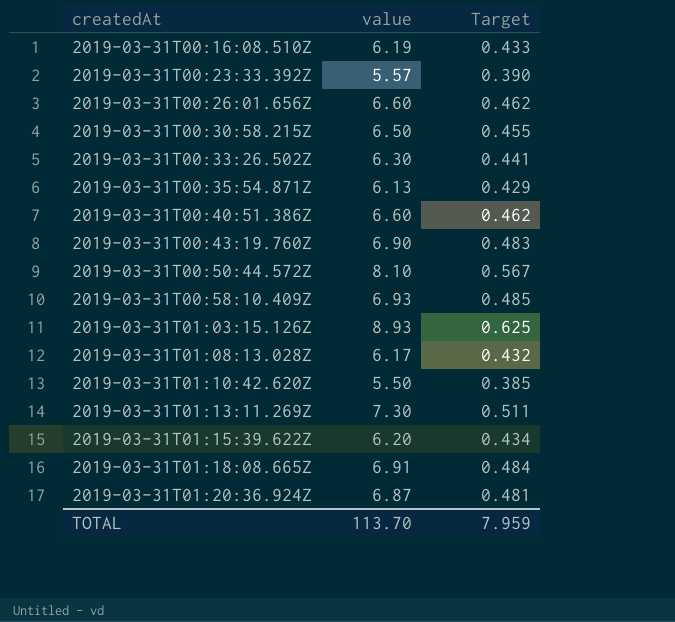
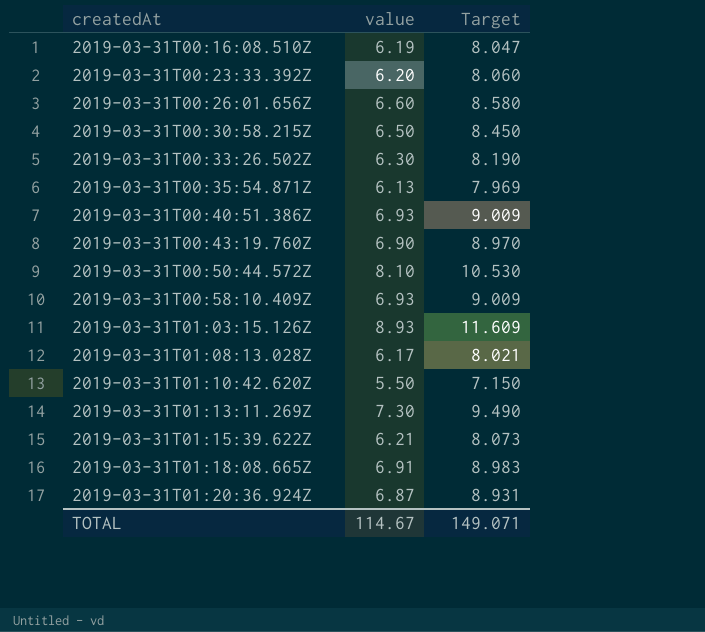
column Target | formula: [value] * 0.07 -> [value] * 1.3
2019-03-31T00:23:33.392Z | value: 5.57 -> 6.20
2019-03-31T00:40:51.386Z | value: 6.60 -> 6.93
2019-03-31T01:15:39.622Z | value: 6.20 -> 6.21
TOTAL | value: 113.70 -> 114.67
TOTAL | Target: 7.959 -> 149.071

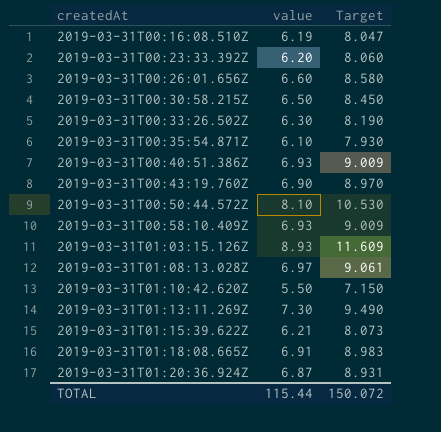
2019-03-31T00:35:54.871Z | value: 6.13 -> 6.10
2019-03-31T00:35:54.871Z | Target: 7.969 -> 7.930
2019-03-31T01:08:13.028Z | value: 6.17 -> 6.97
2019-03-31T01:08:13.028Z | Target: 8.021 -> 9.061
TOTAL | value: 114.67 -> 115.44
TOTAL | Target: 149.071 -> 150.072

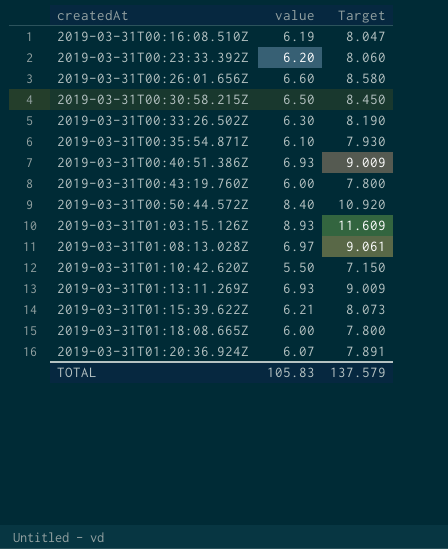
row 2019-03-31T00:58:10.409Z: 6.93 | 9.009 -> none
2019-03-31T00:43:19.760Z | value: 6.90 -> 6.00
2019-03-31T00:43:19.760Z | Target: 8.970 -> 7.800
2019-03-31T00:50:44.572Z | value: 8.10 -> 8.40
2019-03-31T00:50:44.572Z | Target: 10.530 -> 10.920
2019-03-31T01:13:11.269Z | value: 7.30 -> 6.93
2019-03-31T01:13:11.269Z | Target: 9.490 -> 9.009
2019-03-31T01:18:08.665Z | value: 6.91 -> 6.00
2019-03-31T01:18:08.665Z | Target: 8.983 -> 7.800
2019-03-31T01:20:36.924Z | value: 6.87 -> 6.07
2019-03-31T01:20:36.924Z | Target: 8.931 -> 7.891
TOTAL | value: 115.44 -> 105.83
TOTAL | Target: 150.072 -> 137.579

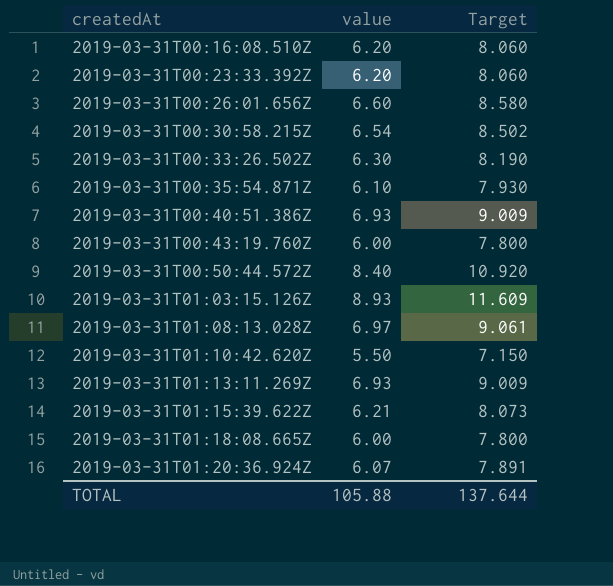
2019-03-31T00:16:08.510Z | value: 6.19 -> 6.20
2019-03-31T00:16:08.510Z | Target: 8.047 -> 8.060
2019-03-31T00:30:58.215Z | value: 6.50 -> 6.54
2019-03-31T00:30:58.215Z | Target: 8.450 -> 8.502
TOTAL | value: 105.83 -> 105.88
TOTAL | Target: 137.579 -> 137.644

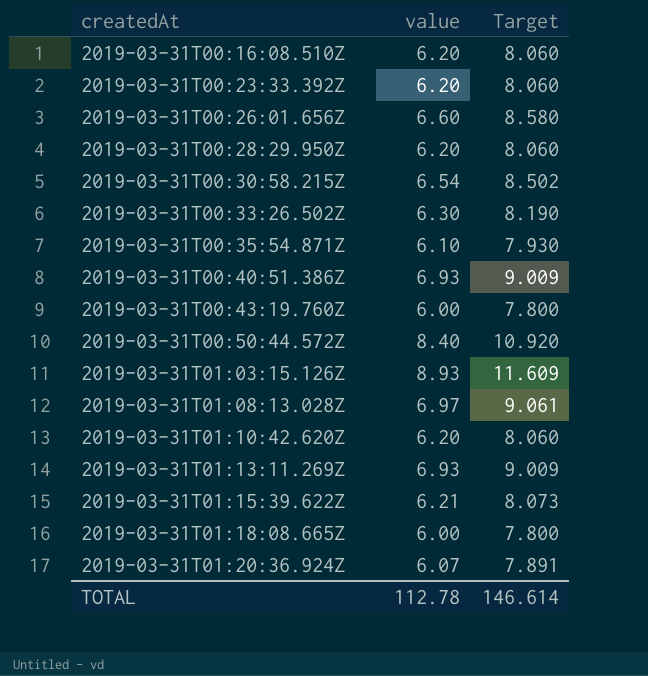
row 2019-03-31T00:28:29.950Z: none -> 6.20 | 8.060
2019-03-31T01:10:42.620Z | value: 5.50 -> 6.20
2019-03-31T01:10:42.620Z | Target: 7.150 -> 8.060
TOTAL | value: 105.88 -> 112.78
TOTAL | Target: 137.644 -> 146.614

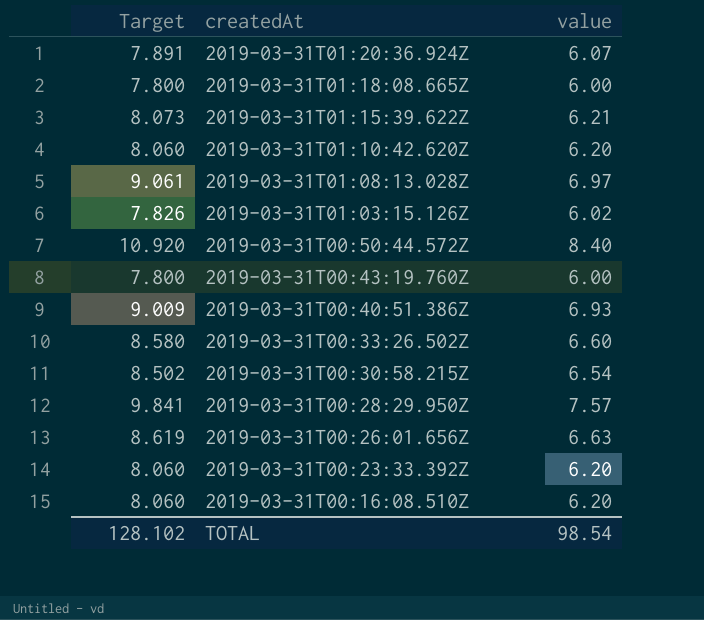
row order: createdAt ascending -> createdAt descending
column Target | position: 3 -> 1
row 2019-03-31T00:35:54.871Z: 6.10 | 7.930 -> none
row 2019-03-31T01:13:11.269Z: 6.93 | 9.009 -> none
2019-03-31T01:03:15.126Z | Target: 11.609 -> 7.826
2019-03-31T01:03:15.126Z | value: 8.93 -> 6.02
2019-03-31T00:33:26.502Z | Target: 8.190 -> 8.580
2019-03-31T00:33:26.502Z | value: 6.30 -> 6.60
2019-03-31T00:28:29.950Z | Target: 8.060 -> 9.841
2019-03-31T00:28:29.950Z | value: 6.20 -> 7.57
2019-03-31T00:26:01.656Z | Target: 8.580 -> 8.619
2019-03-31T00:26:01.656Z | value: 6.60 -> 6.63
TOTAL | Target: 146.614 -> 128.102
TOTAL | value: 112.78 -> 98.54

